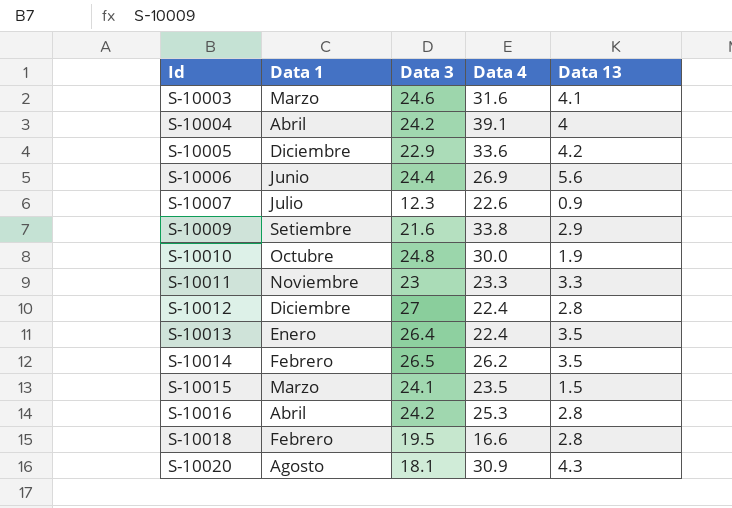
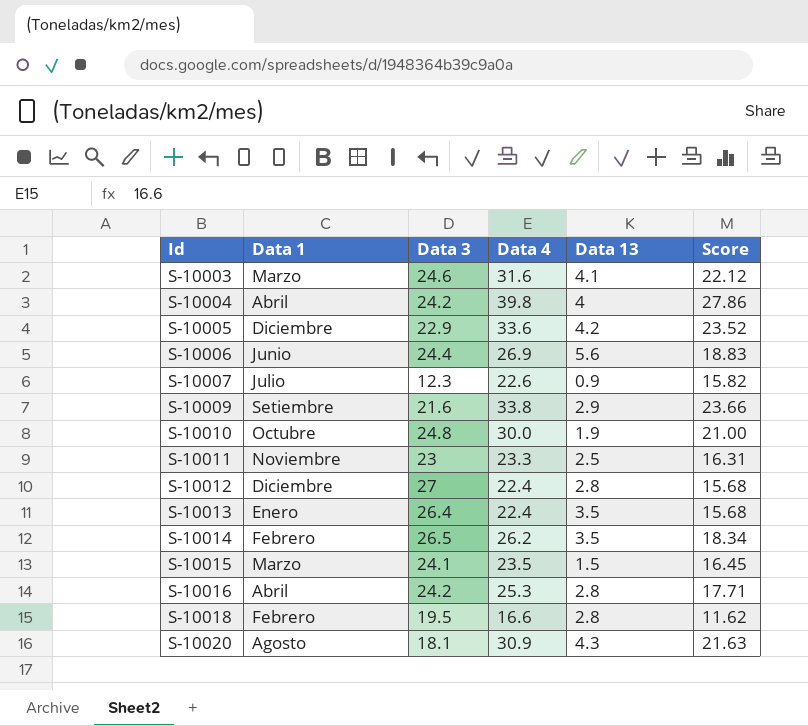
column Score | formula: none -> [Data 4] * 0.7
S-10004 | Data 4: 39.1 -> 39.8
S-10011 | Data 13: 3.3 -> 2.5

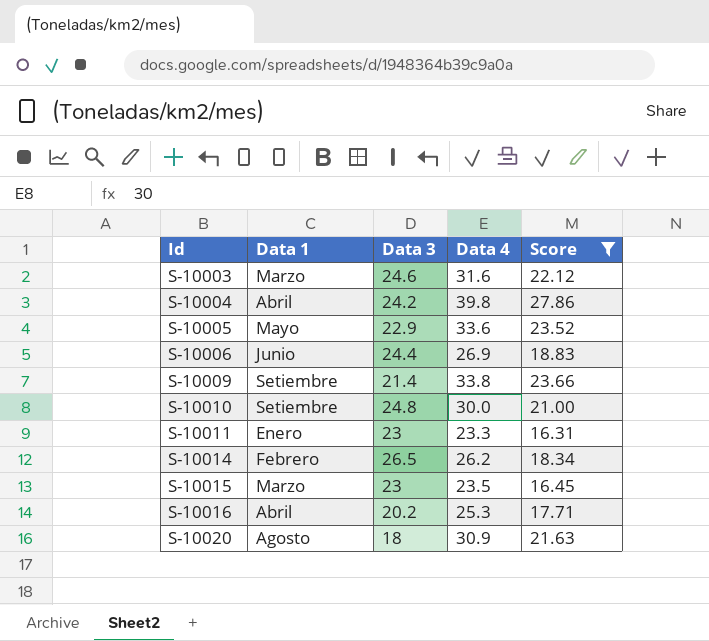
filter: none -> Score >= 16.31
column Data 13 | position: 5 -> none
S-10005 | Data 1: Diciembre -> Mayo
S-10009 | Data 3: 21.6 -> 21.4
S-10010 | Data 1: Octubre -> Setiembre
S-10011 | Data 1: Noviembre -> Enero
S-10015 | Data 3: 24.1 -> 23
S-10016 | Data 3: 24.2 -> 20.2
S-10020 | Data 3: 18.1 -> 18

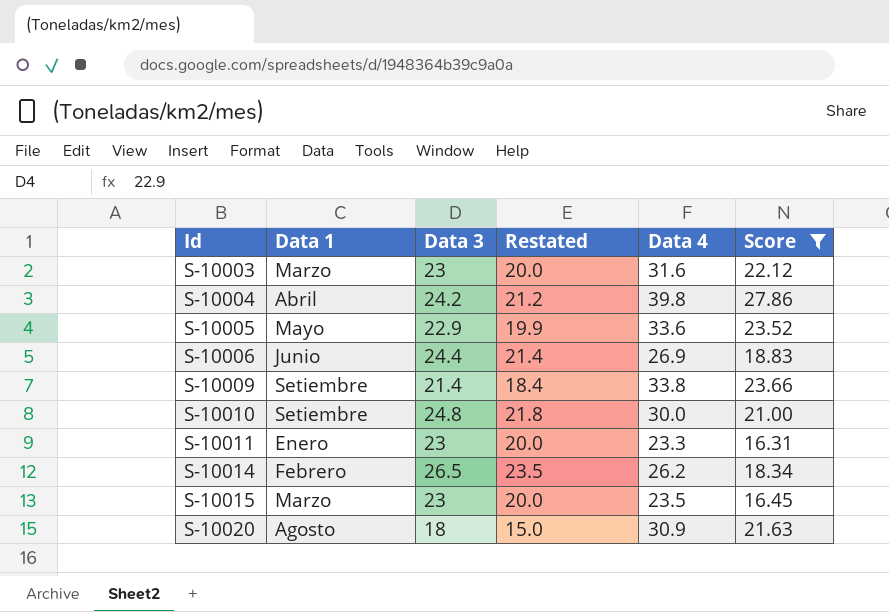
column Restated | formula: none -> [Data 3] - 3
row S-10016: Abril | 20.2 | 25.3 | 17.71 -> none
S-10003 | Data 3: 24.6 -> 23

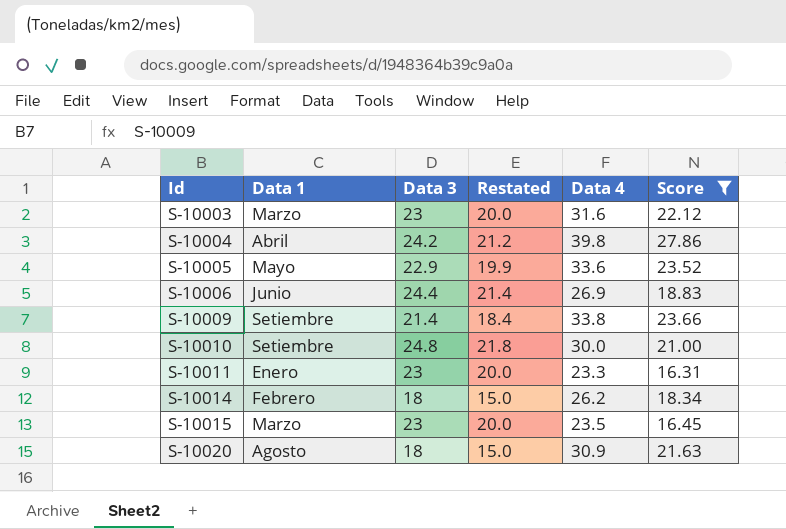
S-10014 | Data 3: 26.5 -> 18
S-10014 | Restated: 23.5 -> 15.0

